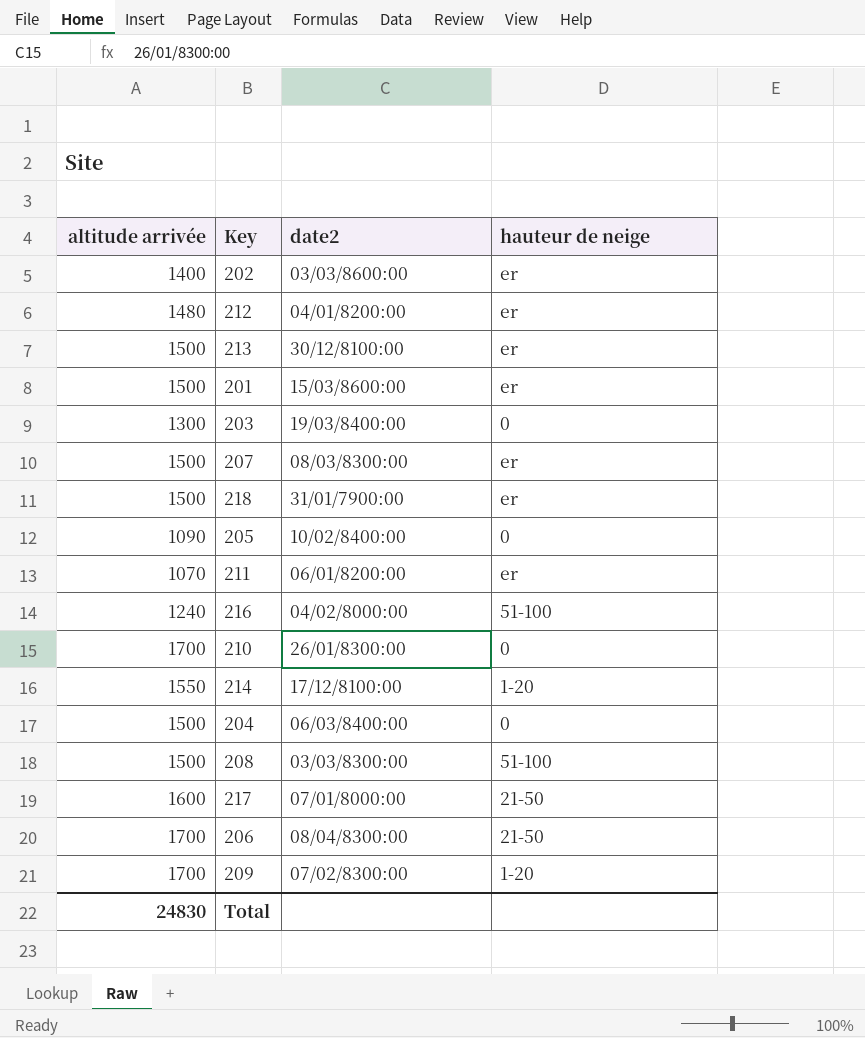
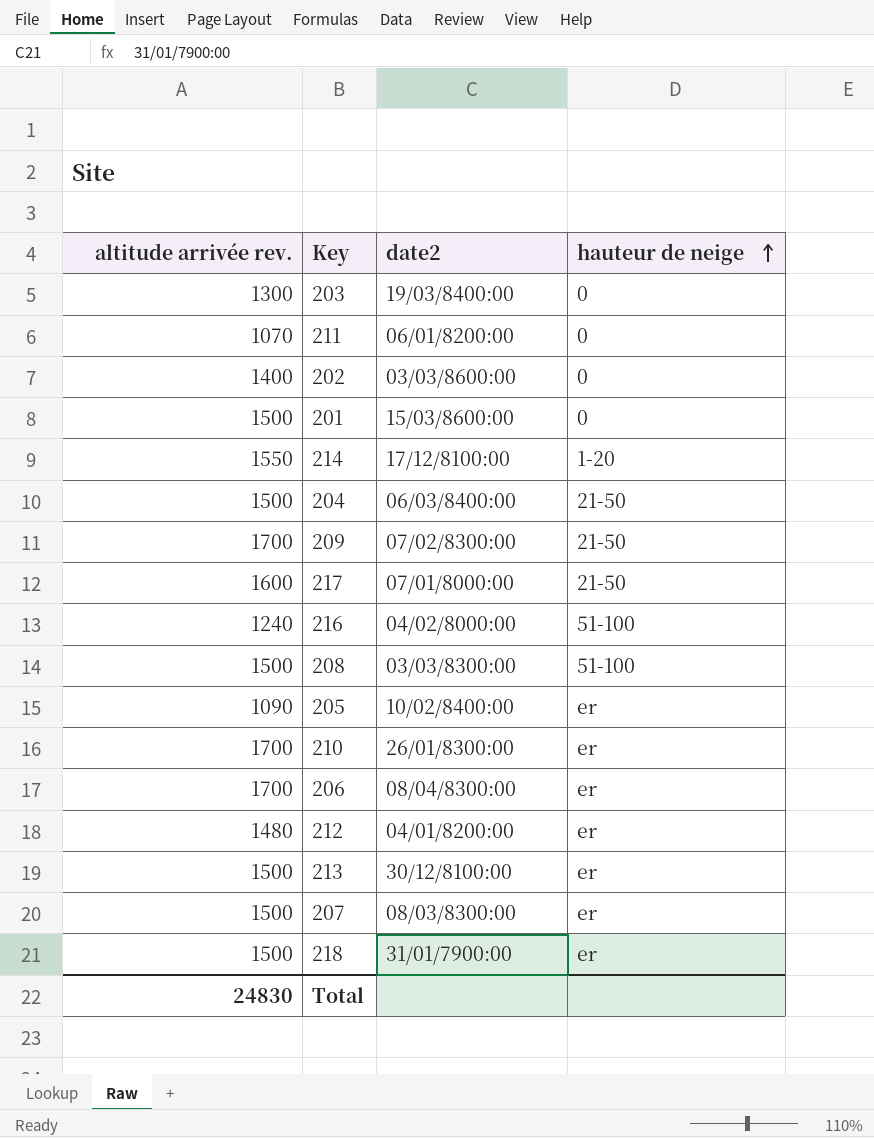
row order: none -> hauteur de neige ascending
column name: altitude arrivée -> altitude arrivée rev.
211 | hauteur de neige: er -> 0
202 | hauteur de neige: er -> 0
201 | hauteur de neige: er -> 0
204 | hauteur de neige: 0 -> 21-50
209 | hauteur de neige: 1-20 -> 21-50
205 | hauteur de neige: 0 -> er
210 | hauteur de neige: 0 -> er
206 | hauteur de neige: 21-50 -> er

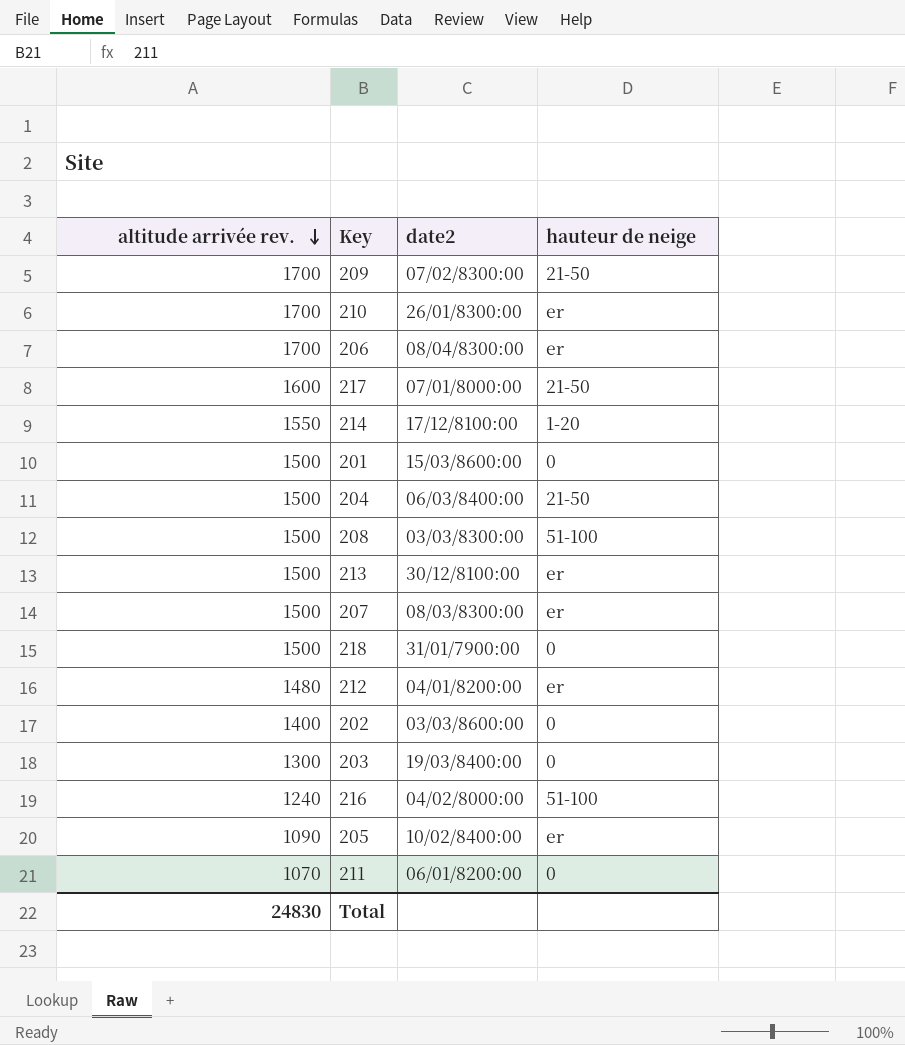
row order: hauteur de neige ascending -> altitude arrivée rev. descending
218 | hauteur de neige: er -> 0

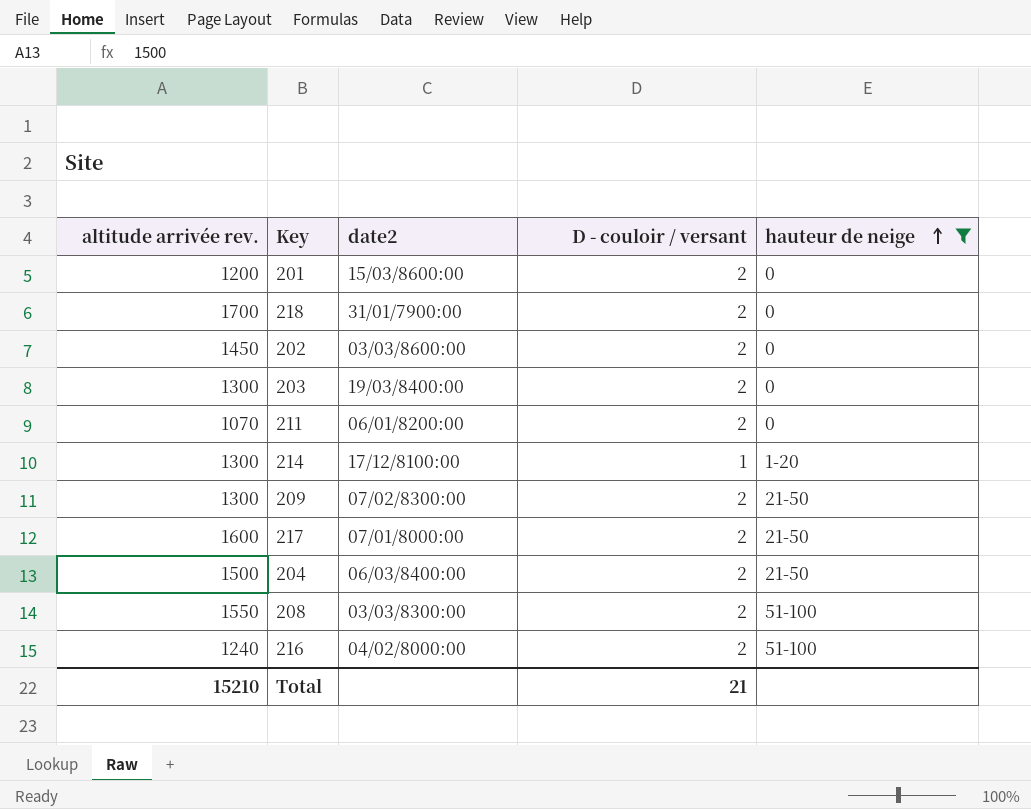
filter: none -> hauteur de neige != er
row order: altitude arrivée rev. descending -> hauteur de neige ascending
column D - couloir / versant | position: none -> 4
201 | altitude arrivée rev.: 1500 -> 1200
218 | altitude arrivée rev.: 1500 -> 1700
202 | altitude arrivée rev.: 1400 -> 1450
214 | altitude arrivée rev.: 1550 -> 1300
209 | altitude arrivée rev.: 1700 -> 1300
208 | altitude arrivée rev.: 1500 -> 1550
Total | altitude arrivée rev.: 24830 -> 15210

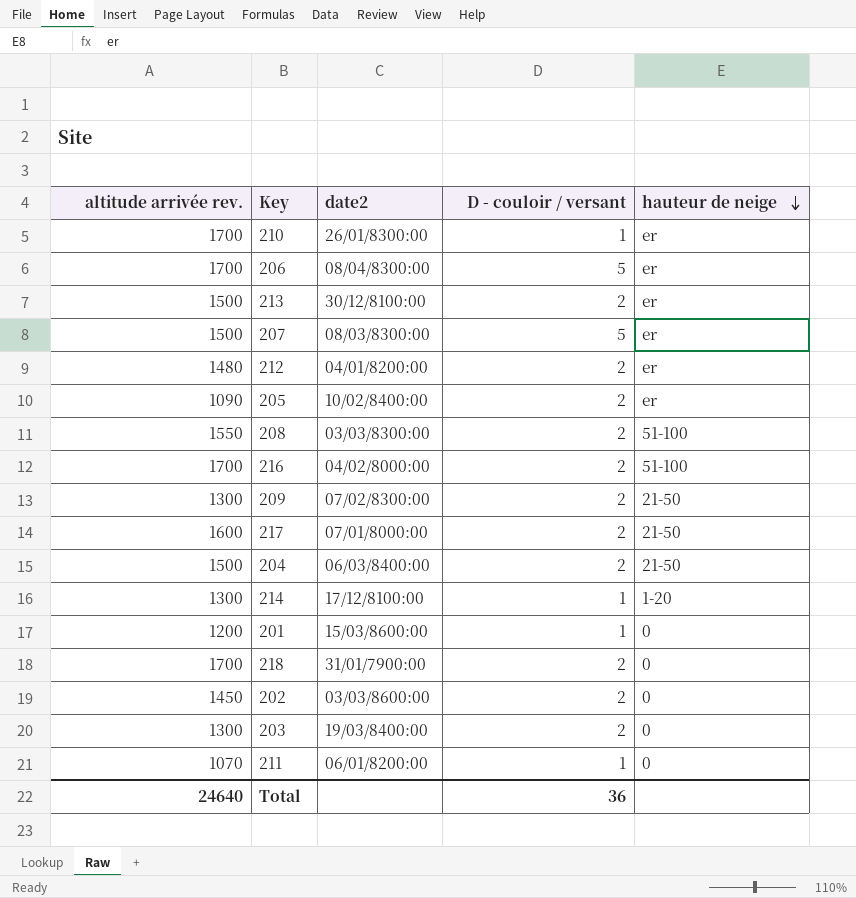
filter: hauteur de neige != er -> none
row order: hauteur de neige ascending -> hauteur de neige descending
216 | altitude arrivée rev.: 1240 -> 1700
201 | D - couloir / versant: 2 -> 1
211 | D - couloir / versant: 2 -> 1
Total | altitude arrivée rev.: 15210 -> 24640
Total | D - couloir / versant: 21 -> 36

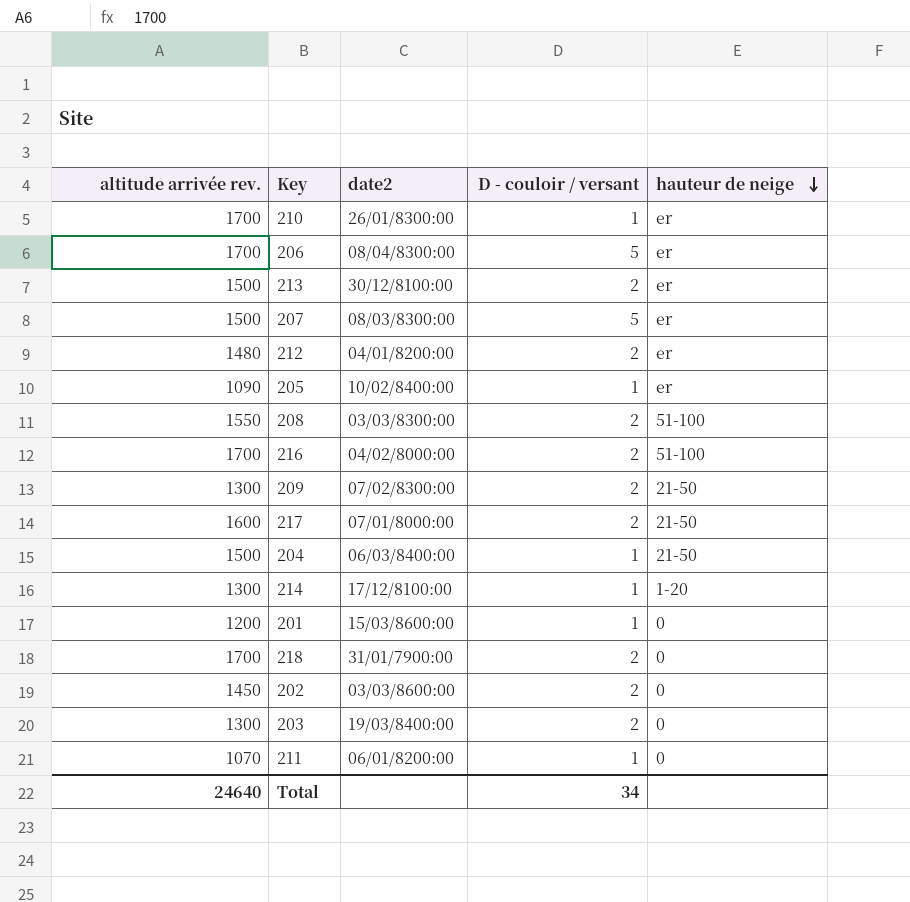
205 | D - couloir / versant: 2 -> 1
204 | D - couloir / versant: 2 -> 1
Total | D - couloir / versant: 36 -> 34

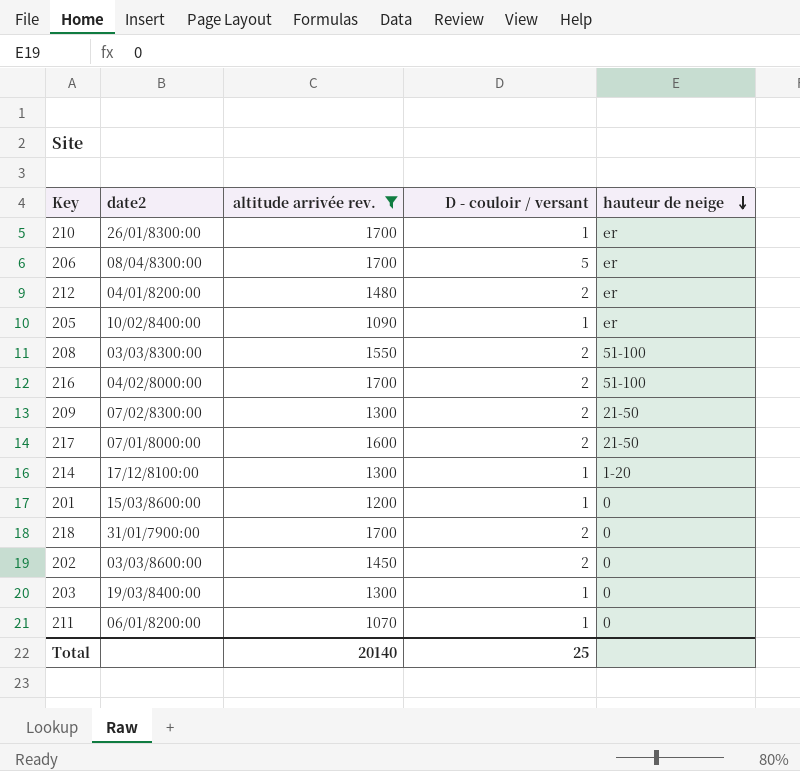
filter: none -> altitude arrivée rev. != 1500
column altitude arrivée rev. | position: 1 -> 3
203 | D - couloir / versant: 2 -> 1
Total | altitude arrivée rev.: 24640 -> 20140
Total | D - couloir / versant: 34 -> 25

